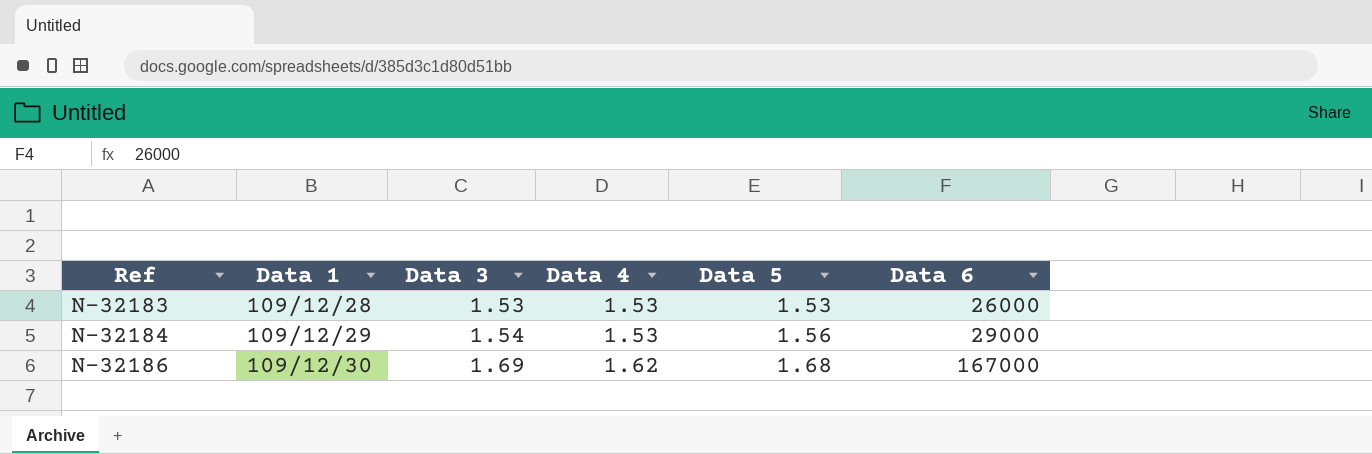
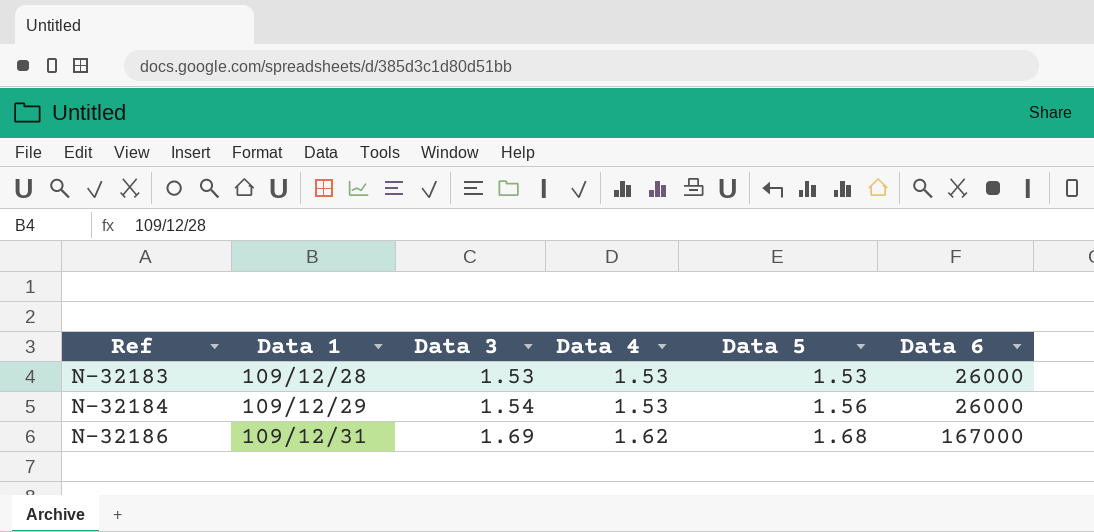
N-32184 | Data 6: 29000 -> 26000
N-32186 | Data 1: 109/12/30 -> 109/12/31

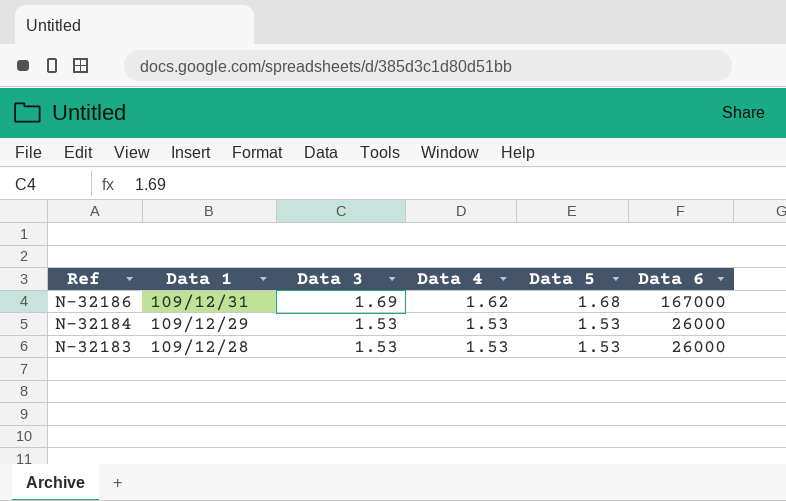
row order: Ref ascending -> Ref descending
N-32184 | Data 3: 1.54 -> 1.53
N-32184 | Data 5: 1.56 -> 1.53

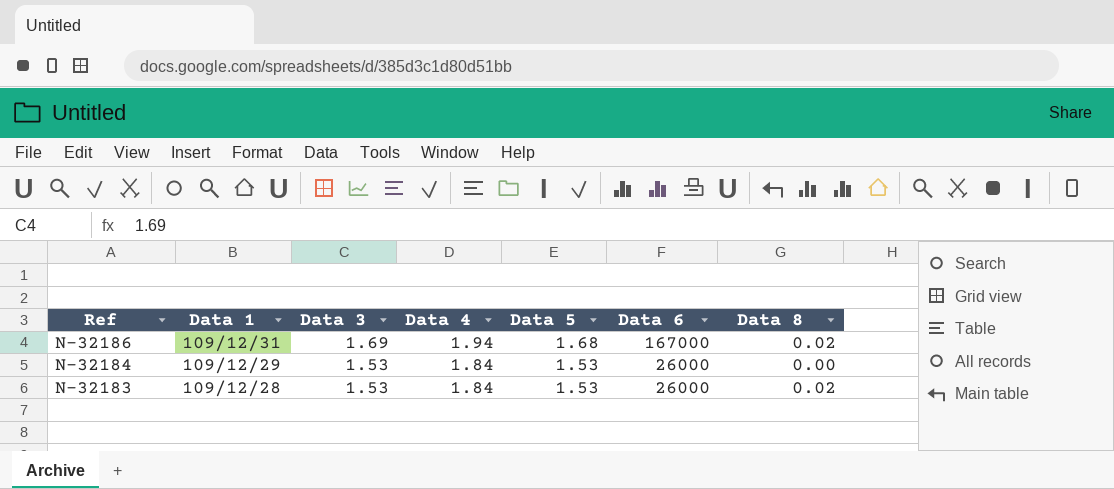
column Data 8 | position: none -> 7
N-32186 | Data 4: 1.62 -> 1.94
N-32184 | Data 4: 1.53 -> 1.84
N-32183 | Data 4: 1.53 -> 1.84

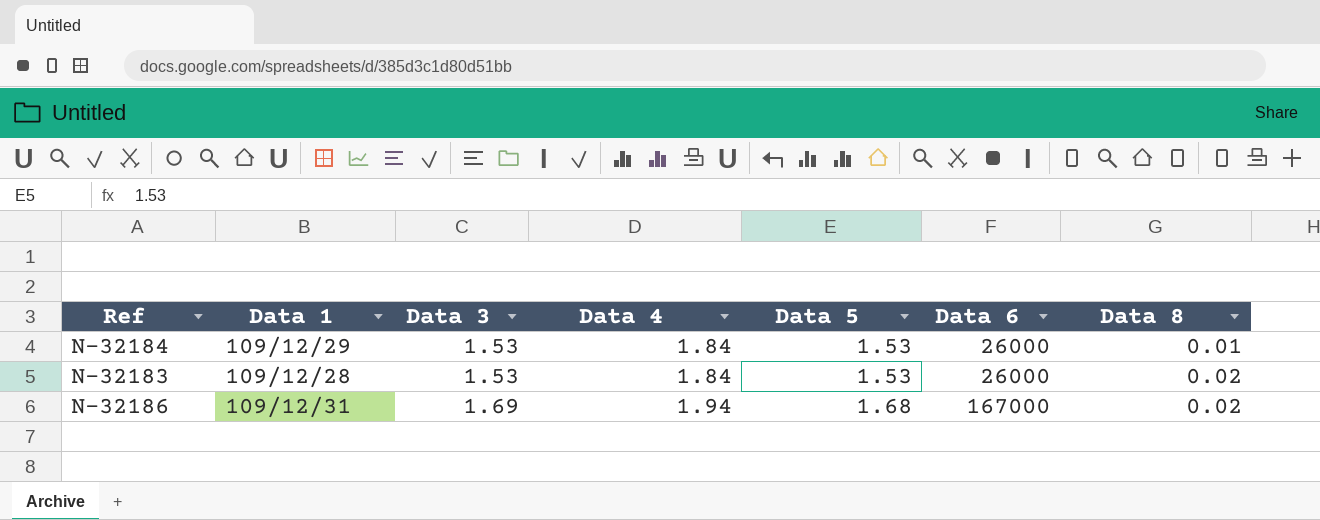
row order: Ref descending -> Data 3 ascending
N-32184 | Data 8: 0.00 -> 0.01

